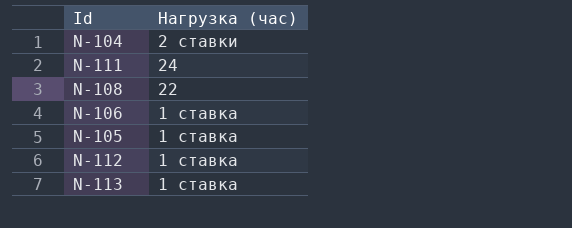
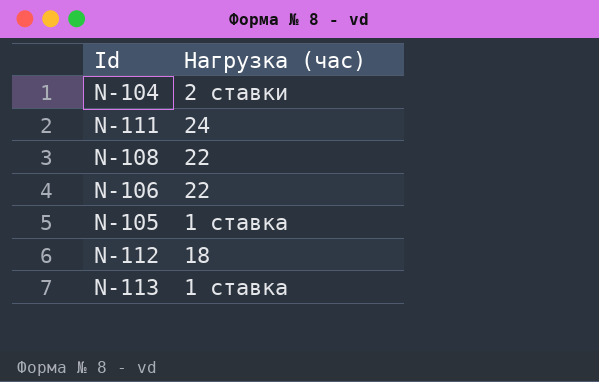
N-106 | Нагрузка (час): 1 ставка -> 22
N-112 | Нагрузка (час): 1 ставка -> 18

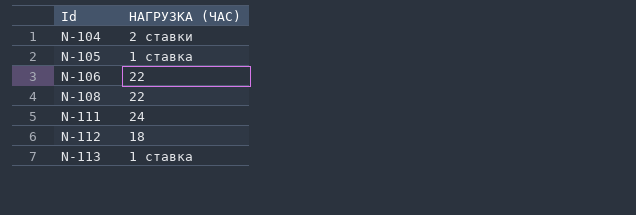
row order: none -> Id ascending
column name: Нагрузка (час) -> НАГРУЗКА (ЧАС)

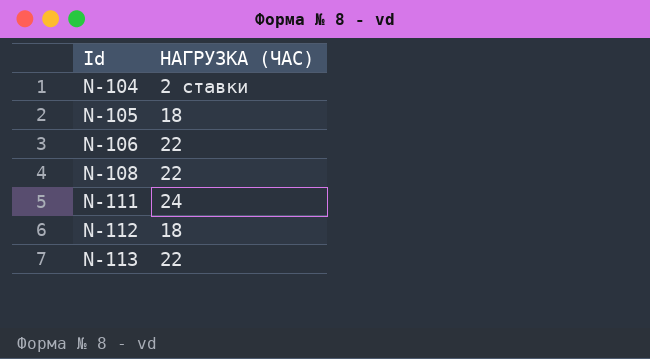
N-105 | НАГРУЗКА (ЧАС): 1 ставка -> 18
N-113 | НАГРУЗКА (ЧАС): 1 ставка -> 22

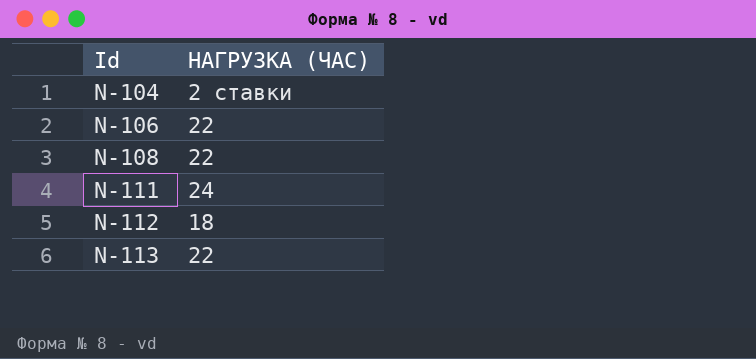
row N-105: 18 -> none

